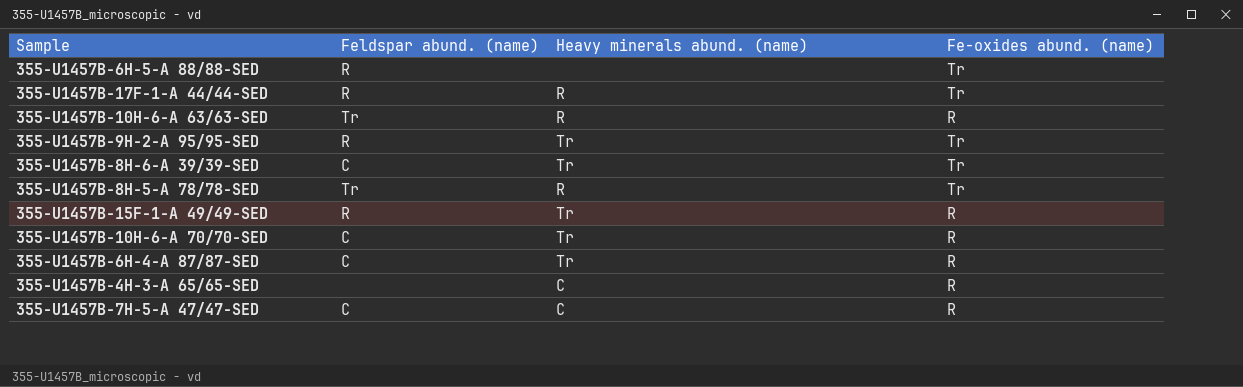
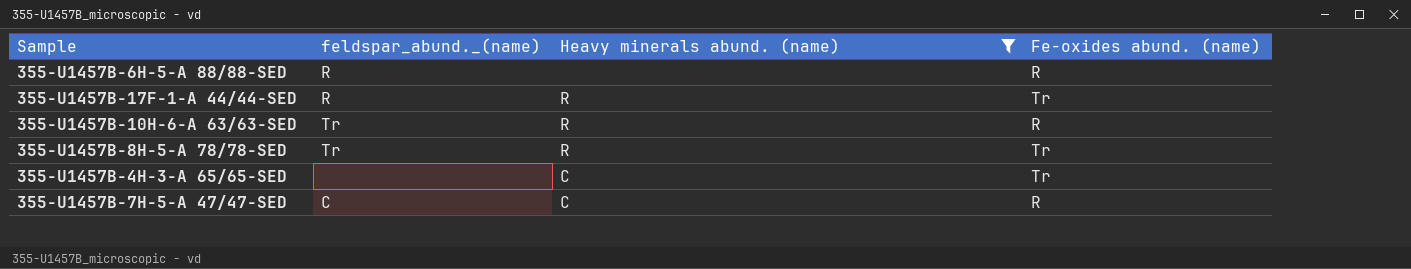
filter: none -> Heavy minerals abund. (name) != Tr
column name: Feldspar abund. (name) -> feldspar_abund._(name)
355-U1457B-6H-5-A 88/88-SED | Fe-oxides abund. (name): Tr -> R
355-U1457B-4H-3-A 65/65-SED | Fe-oxides abund. (name): R -> Tr

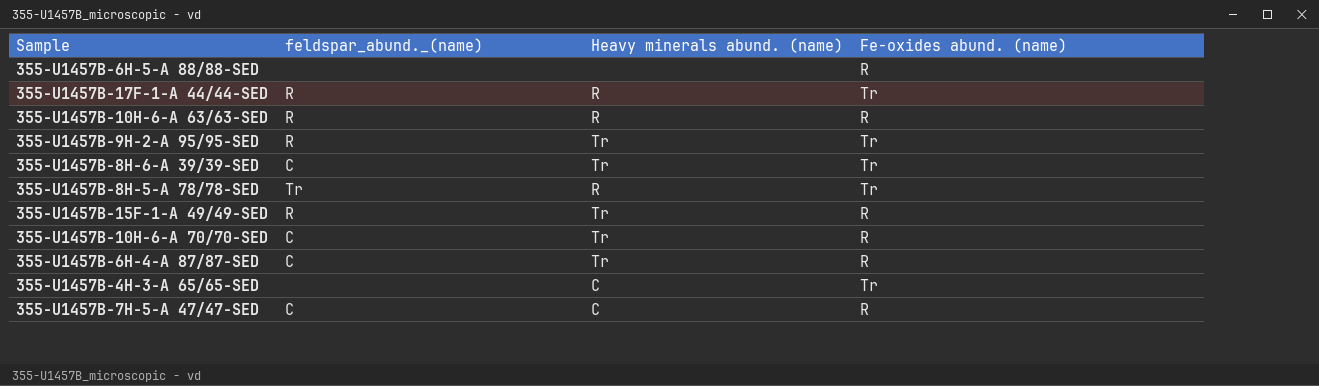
filter: Heavy minerals abund. (name) != Tr -> none
355-U1457B-6H-5-A 88/88-SED | feldspar_abund._(name): R -> none
355-U1457B-10H-6-A 63/63-SED | feldspar_abund._(name): Tr -> R

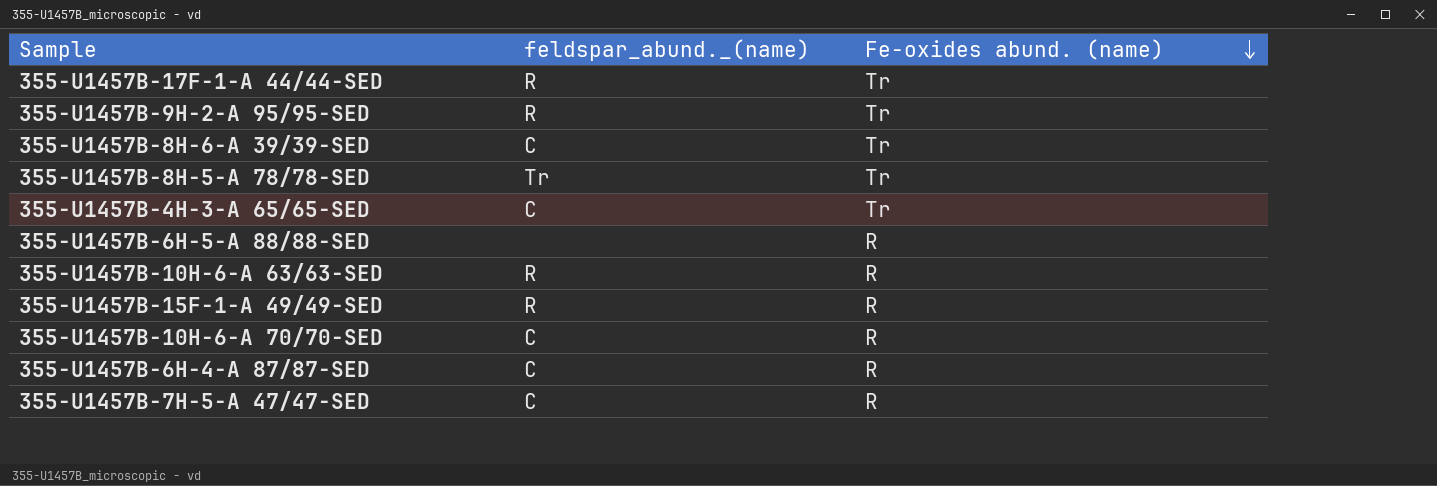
row order: none -> Fe-oxides abund. (name) descending
column Heavy minerals abund. (name) | position: 3 -> none
355-U1457B-4H-3-A 65/65-SED | feldspar_abund._(name): none -> C

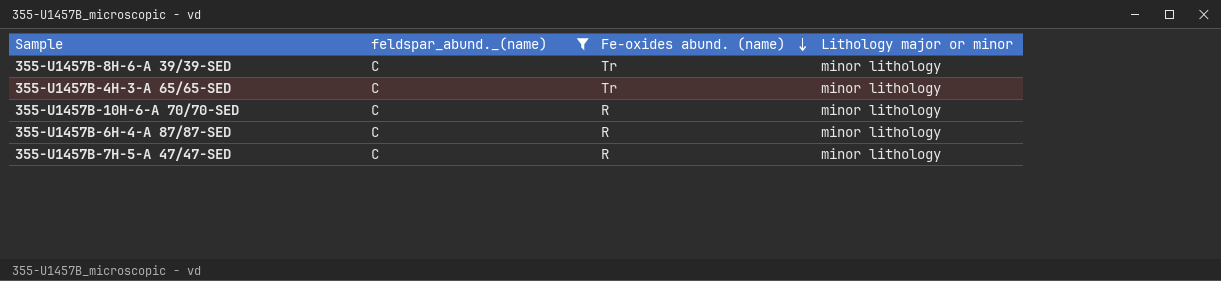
filter: none -> feldspar_abund._(name) = C
column Lithology major or minor | position: none -> 4

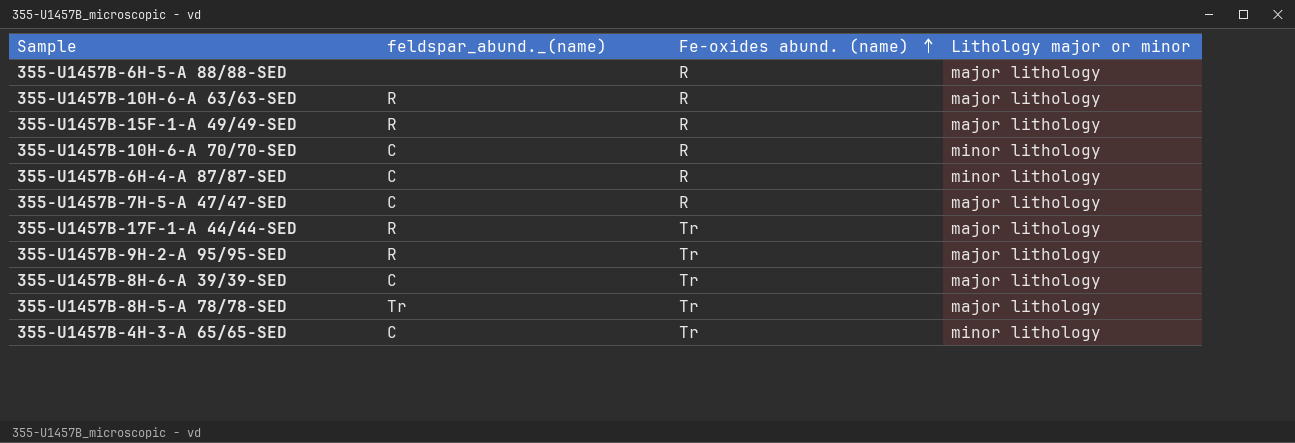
filter: feldspar_abund._(name) = C -> none
row order: Fe-oxides abund. (name) descending -> Fe-oxides abund. (name) ascending
355-U1457B-7H-5-A 47/47-SED | Lithology major or minor: minor lithology -> major lithology
355-U1457B-8H-6-A 39/39-SED | Lithology major or minor: minor lithology -> major lithology

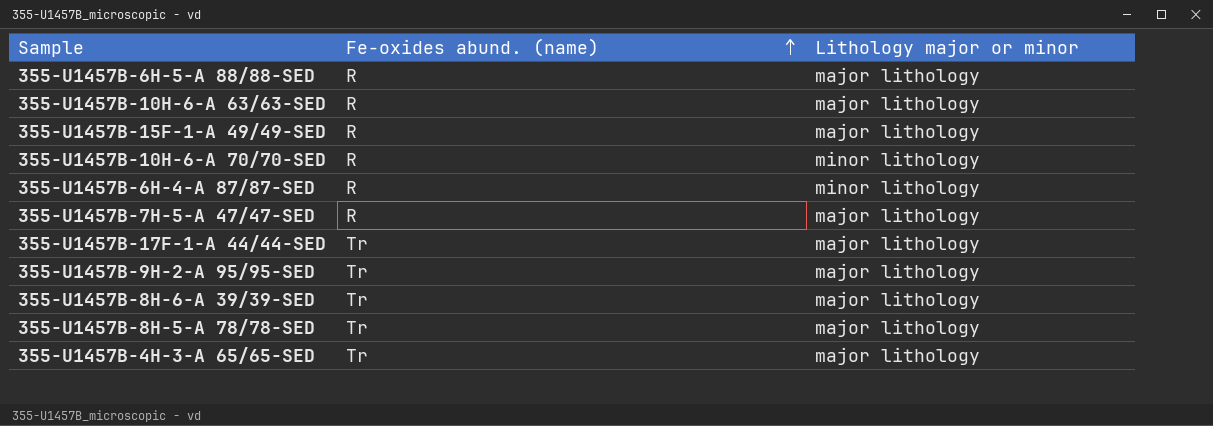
column feldspar_abund._(name) | position: 2 -> none
355-U1457B-4H-3-A 65/65-SED | Lithology major or minor: minor lithology -> major lithology

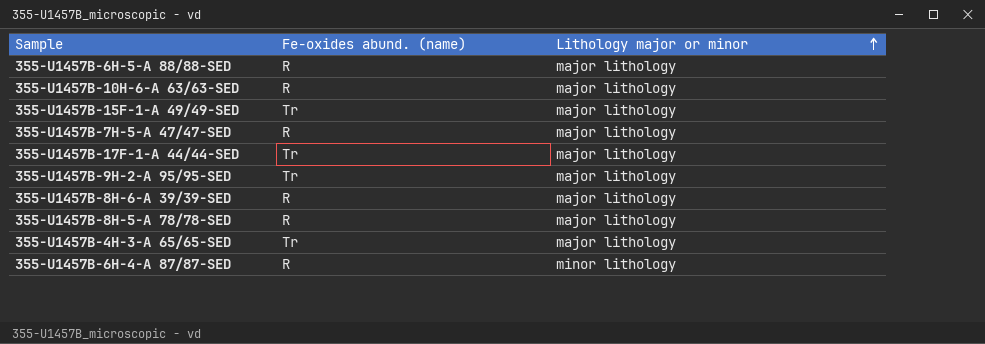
row order: Fe-oxides abund. (name) ascending -> Lithology major or minor ascending
row 355-U1457B-10H-6-A 70/70-SED: R | minor lithology -> none
355-U1457B-15F-1-A 49/49-SED | Fe-oxides abund. (name): R -> Tr
355-U1457B-8H-6-A 39/39-SED | Fe-oxides abund. (name): Tr -> R
355-U1457B-8H-5-A 78/78-SED | Fe-oxides abund. (name): Tr -> R

